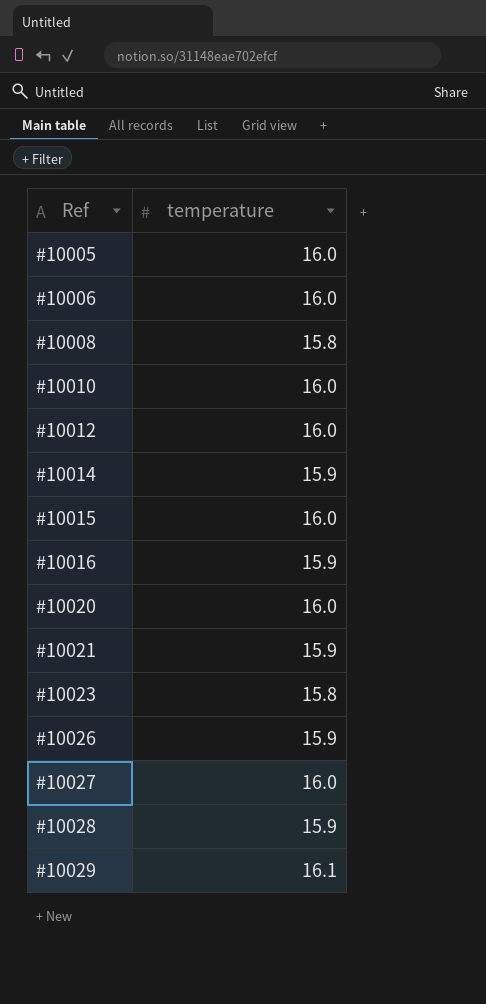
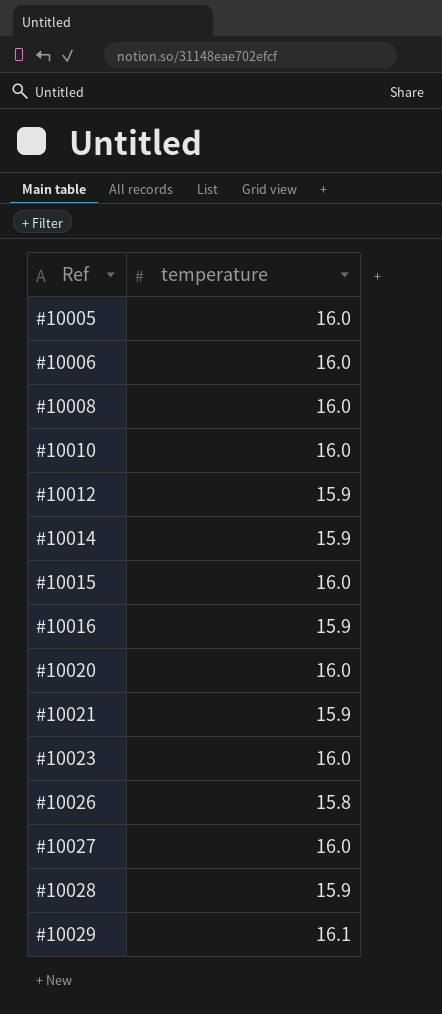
#10008 | temperature: 15.8 -> 16.0
#10012 | temperature: 16.0 -> 15.9
#10023 | temperature: 15.8 -> 16.0
#10026 | temperature: 15.9 -> 15.8

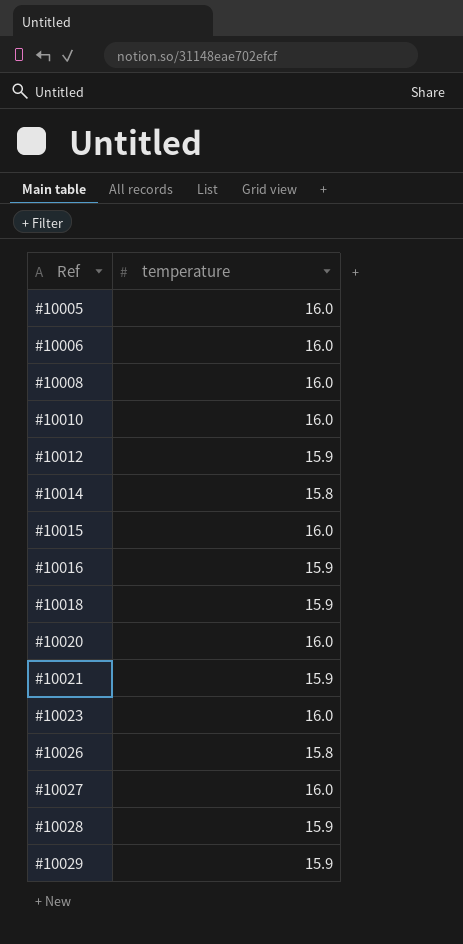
#10014 | temperature: 15.9 -> 15.8
row #10018: none -> 15.9
#10029 | temperature: 16.1 -> 15.9

